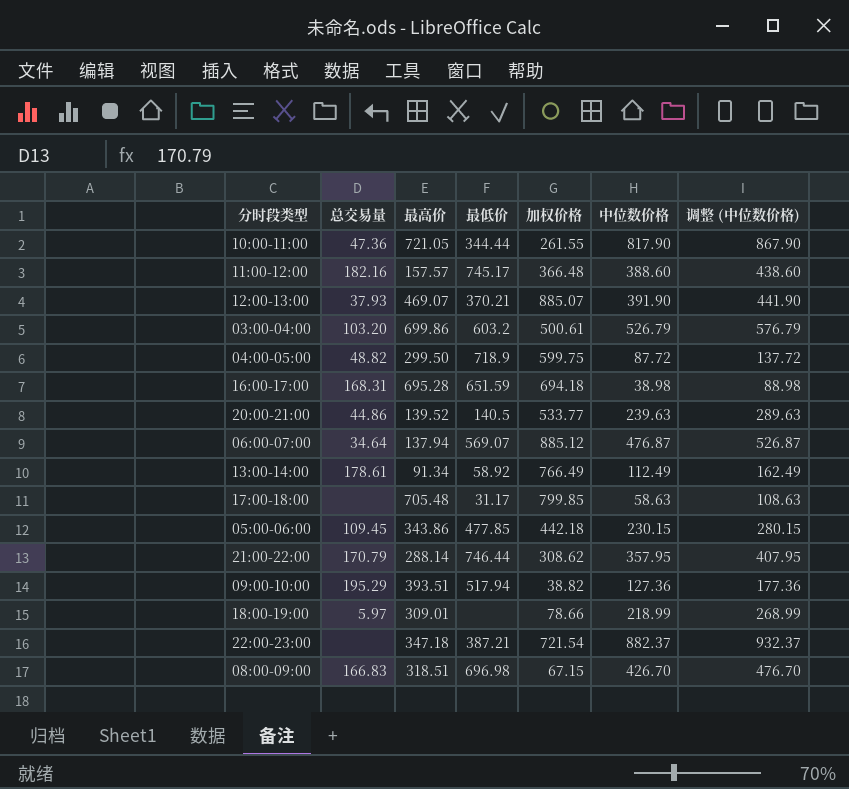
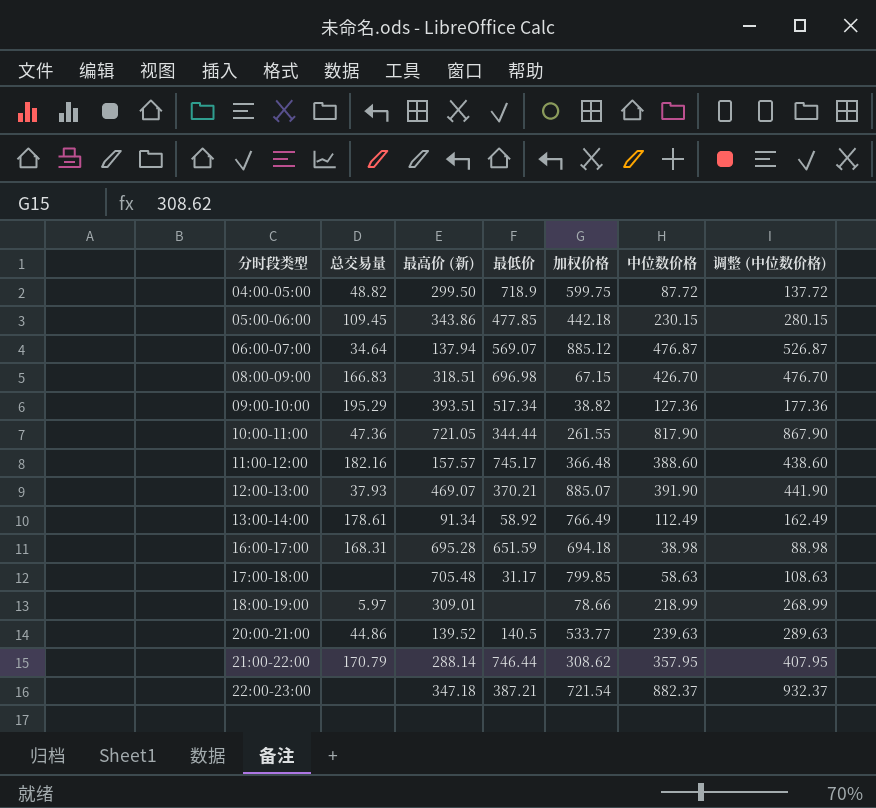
row order: none -> 分时段类型 ascending
column name: 最高价 -> 最高价 (新)
row 03:00-04:00: 103.20 | 699.86 | 603.2 | 500.61 | 526.79 | 576.79 -> none
09:00-10:00 | 最低价: 517.94 -> 517.34

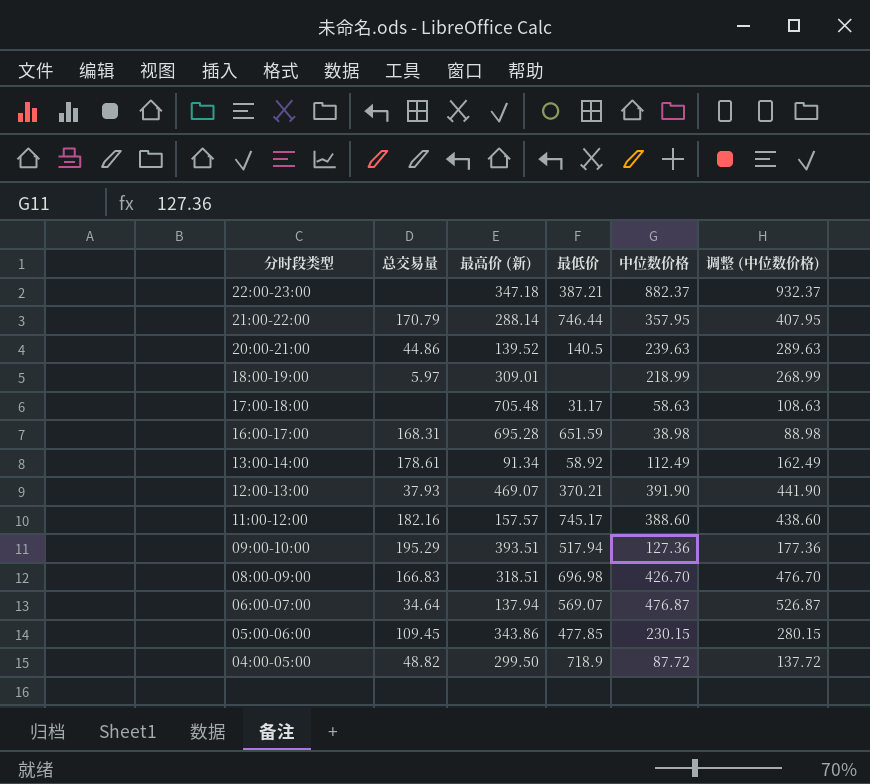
row order: 分时段类型 ascending -> 分时段类型 descending
column 加权价格 | position: 5 -> none
row 10:00-11:00: 47.36 | 721.05 | 344.44 | 261.55 | 817.90 | 867.90 -> none
09:00-10:00 | 最低价: 517.34 -> 517.94

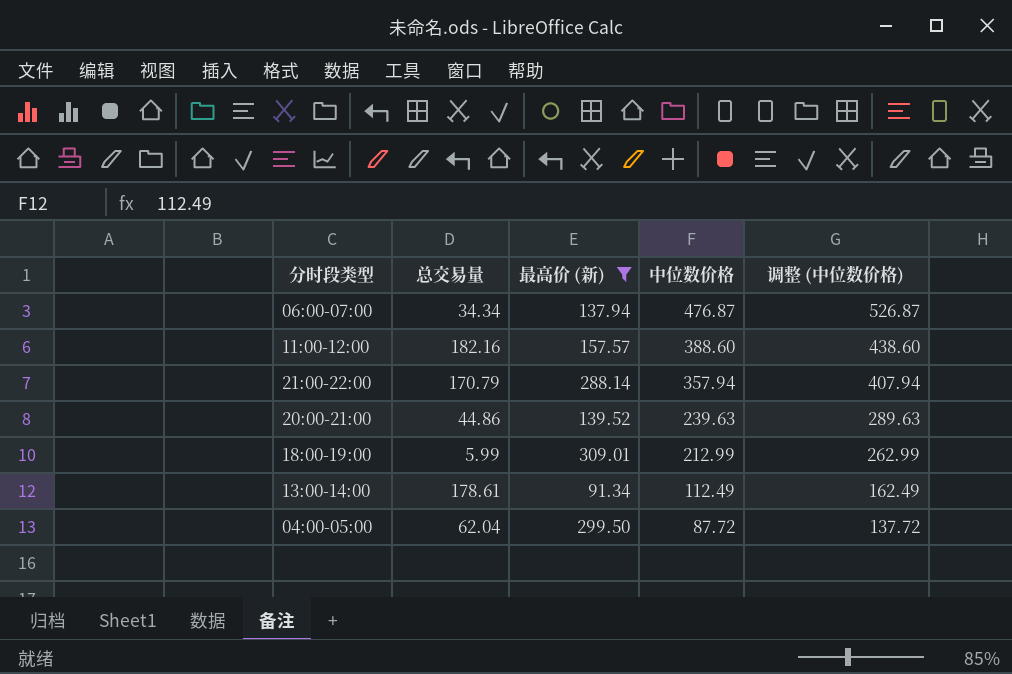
filter: none -> 最高价 (新) <= 309.01
row order: 分时段类型 descending -> 中位数价格 descending
column 最低价 | position: 4 -> none
06:00-07:00 | 总交易量: 34.64 -> 34.34
21:00-22:00 | 中位数价格: 357.95 -> 357.94
21:00-22:00 | 调整 (中位数价格): 407.95 -> 407.94
18:00-19:00 | 总交易量: 5.97 -> 5.99
18:00-19:00 | 中位数价格: 218.99 -> 212.99
18:00-19:00 | 调整 (中位数价格): 268.99 -> 262.99
04:00-05:00 | 总交易量: 48.82 -> 62.04

